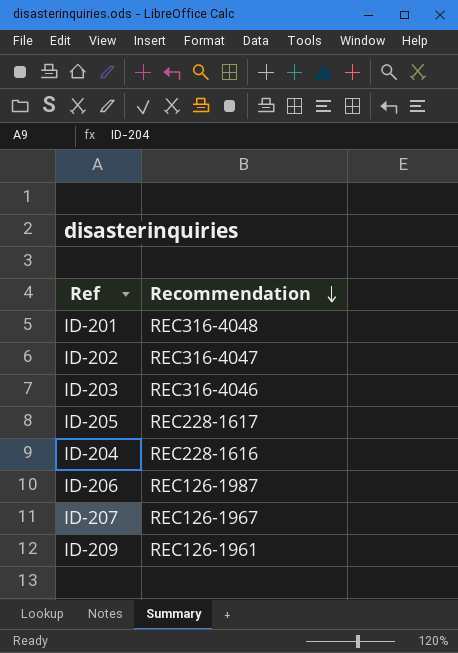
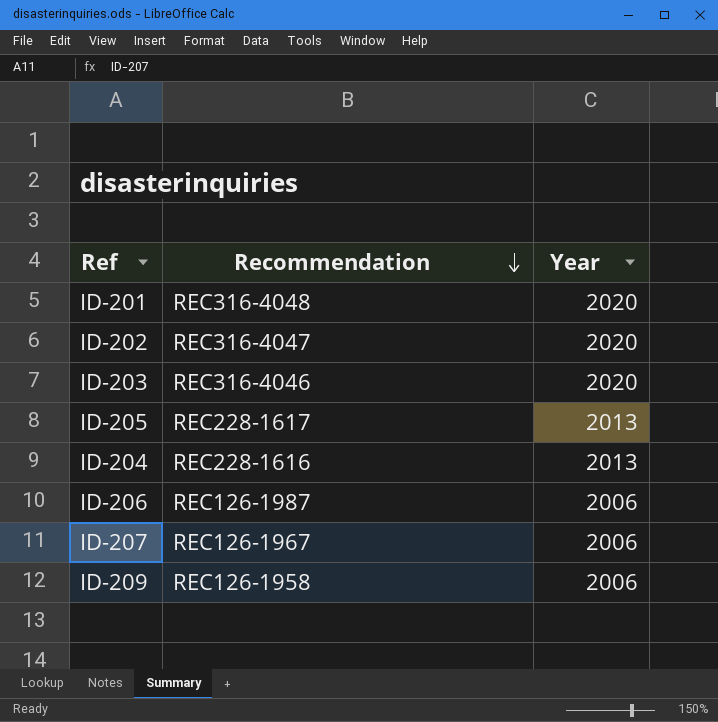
column Year | position: none -> 3
ID-209 | Recommendation: REC126-1961 -> REC126-1958

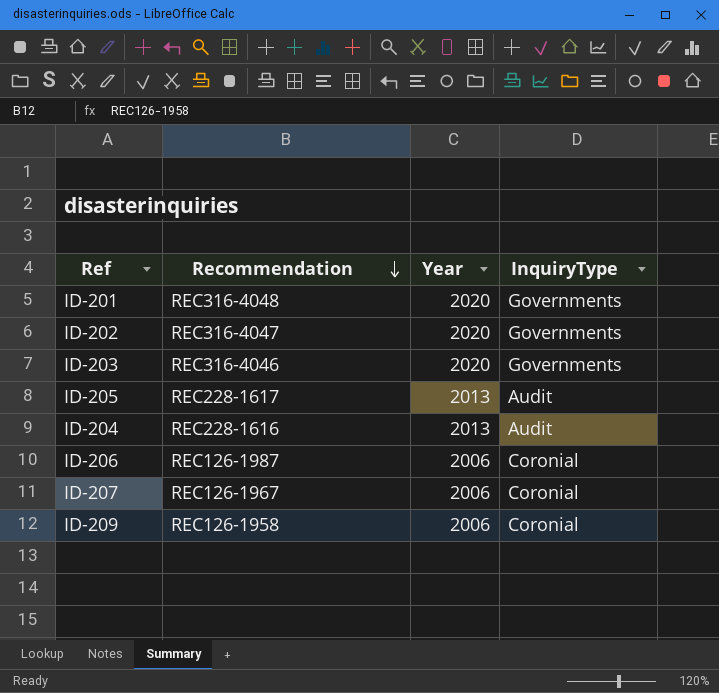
column InquiryType | position: none -> 4

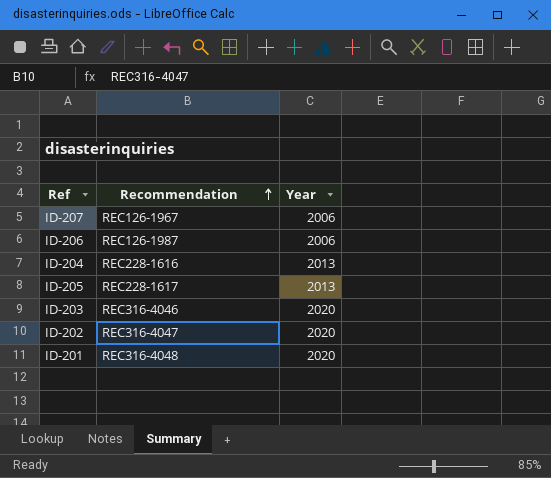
row order: Recommendation descending -> Recommendation ascending
column InquiryType | position: 4 -> none
row ID-209: REC126-1958 | 2006 | Coronial -> none

